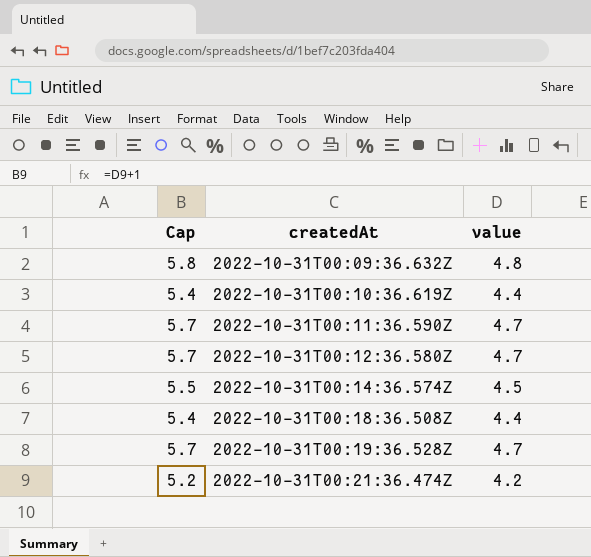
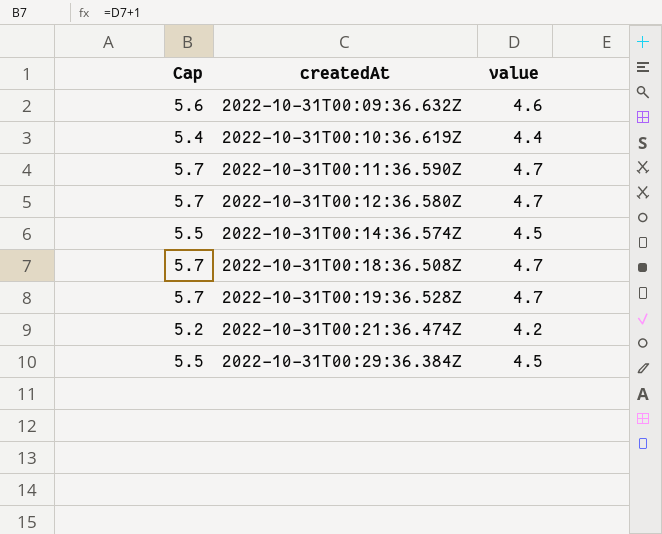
2022-10-31T00:09:36.632Z | Cap: 5.8 -> 5.6
2022-10-31T00:09:36.632Z | value: 4.8 -> 4.6
2022-10-31T00:18:36.508Z | Cap: 5.4 -> 5.7
2022-10-31T00:18:36.508Z | value: 4.4 -> 4.7
row 2022-10-31T00:29:36.384Z: none -> 5.5 | 4.5

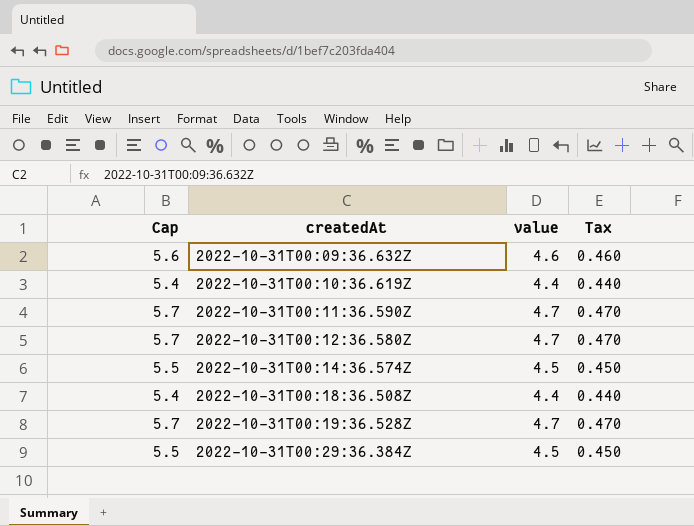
column Tax | formula: none -> [value] * 0.1
row 2022-10-31T00:21:36.474Z: 5.2 | 4.2 -> none
2022-10-31T00:18:36.508Z | Cap: 5.7 -> 5.4
2022-10-31T00:18:36.508Z | value: 4.7 -> 4.4

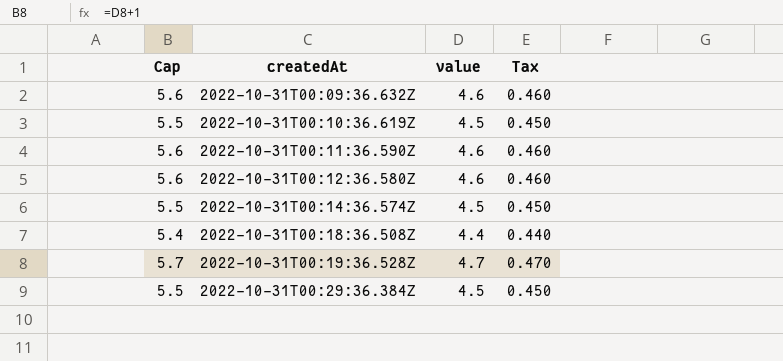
2022-10-31T00:10:36.619Z | Cap: 5.4 -> 5.5
2022-10-31T00:10:36.619Z | value: 4.4 -> 4.5
2022-10-31T00:10:36.619Z | Tax: 0.440 -> 0.450
2022-10-31T00:11:36.590Z | Cap: 5.7 -> 5.6
2022-10-31T00:11:36.590Z | value: 4.7 -> 4.6
2022-10-31T00:11:36.590Z | Tax: 0.470 -> 0.460
2022-10-31T00:12:36.580Z | Cap: 5.7 -> 5.6
2022-10-31T00:12:36.580Z | value: 4.7 -> 4.6
2022-10-31T00:12:36.580Z | Tax: 0.470 -> 0.460

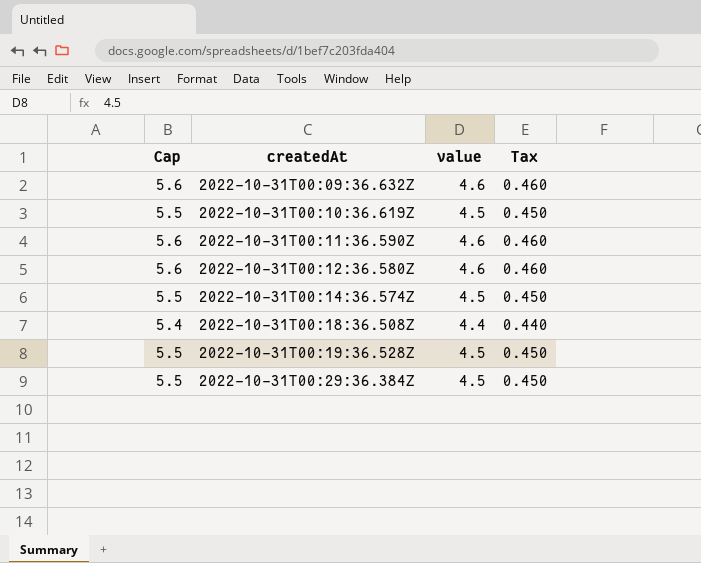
2022-10-31T00:19:36.528Z | Cap: 5.7 -> 5.5
2022-10-31T00:19:36.528Z | value: 4.7 -> 4.5
2022-10-31T00:19:36.528Z | Tax: 0.470 -> 0.450

